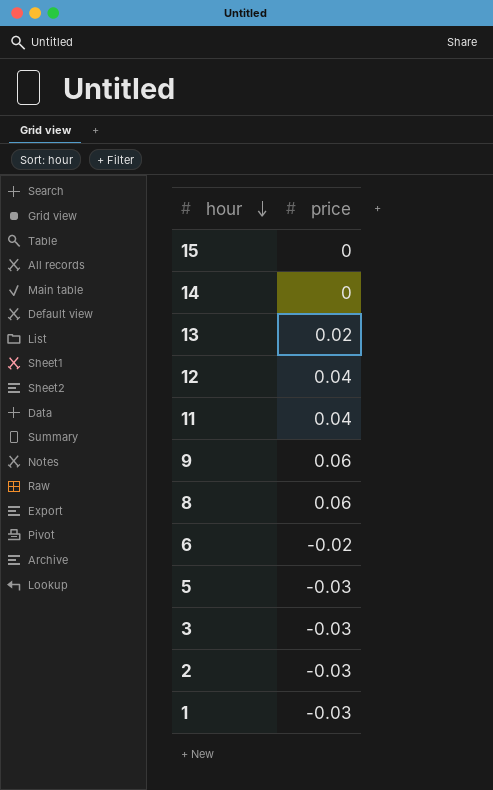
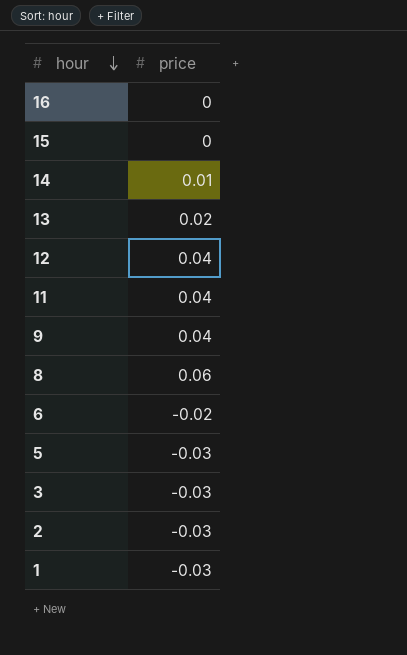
row 16: none -> 0
14 | price: 0 -> 0.01
9 | price: 0.06 -> 0.04

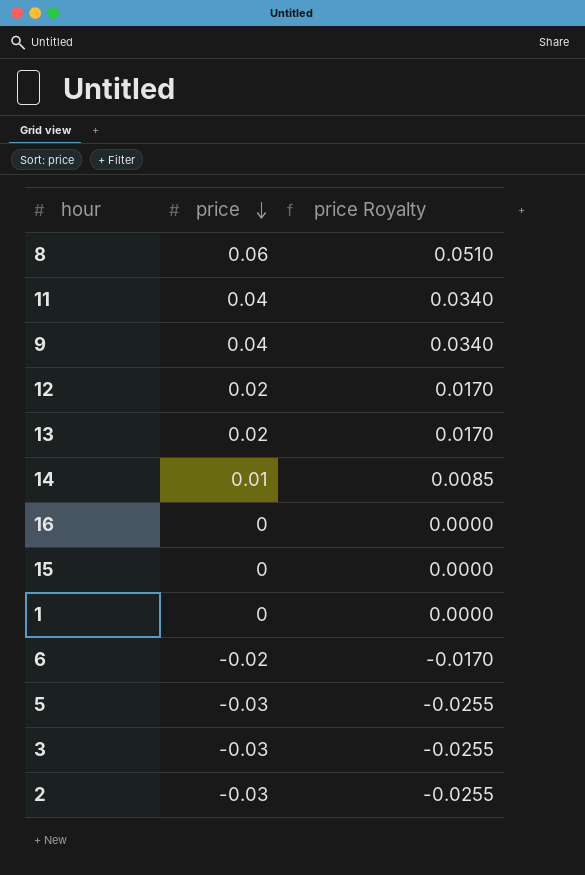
row order: hour descending -> price descending
column price Royalty | formula: none -> [price] * 0.85
12 | price: 0.04 -> 0.02
1 | price: -0.03 -> 0

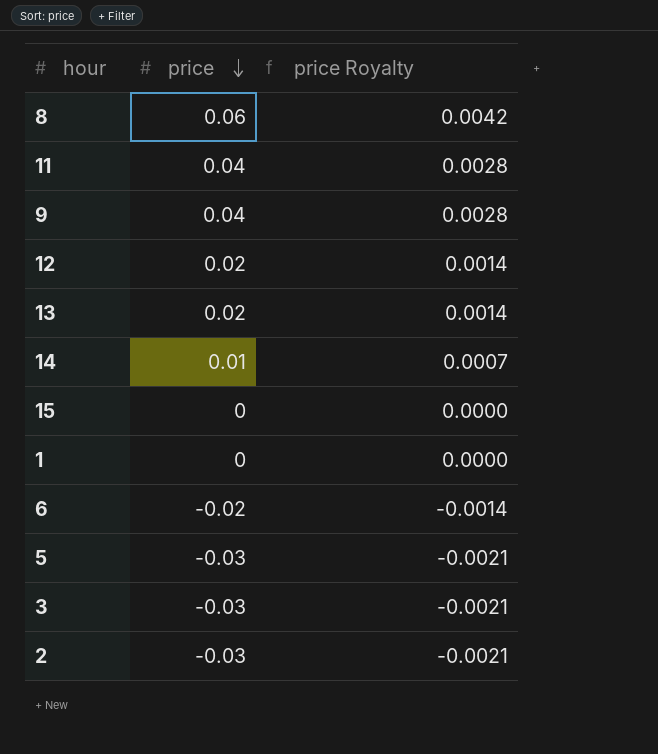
column price Royalty | formula: [price] * 0.85 -> [price] * 0.07
row 16: 0 | 0.0000 -> none

